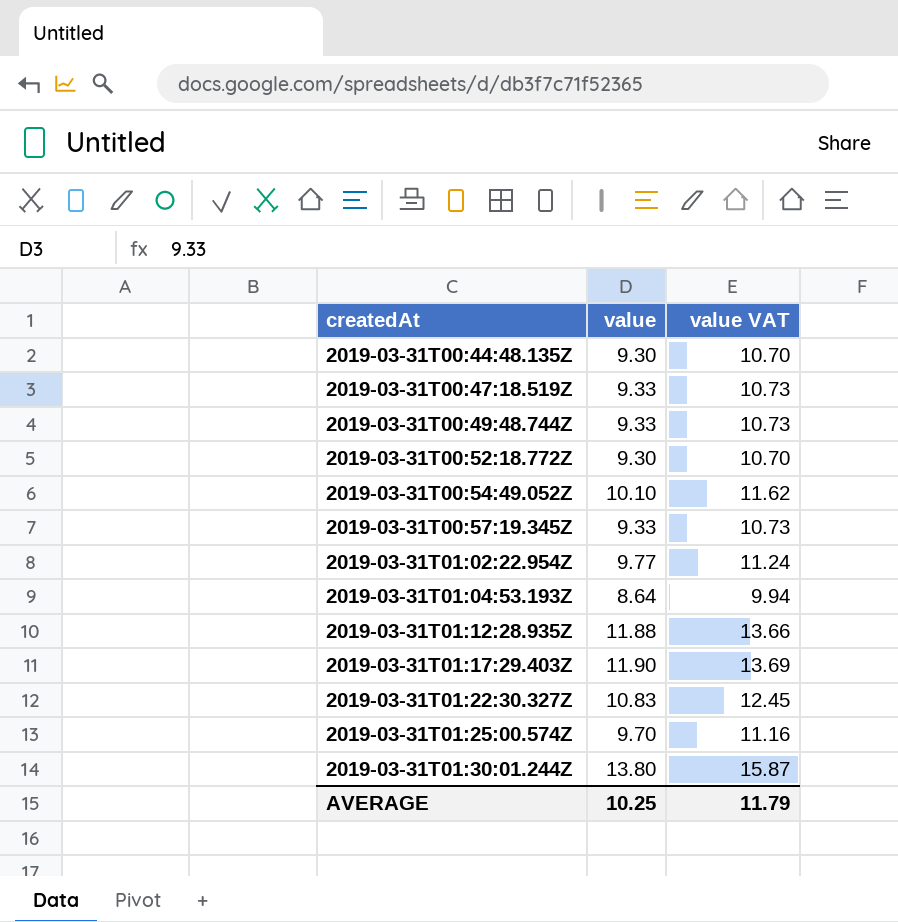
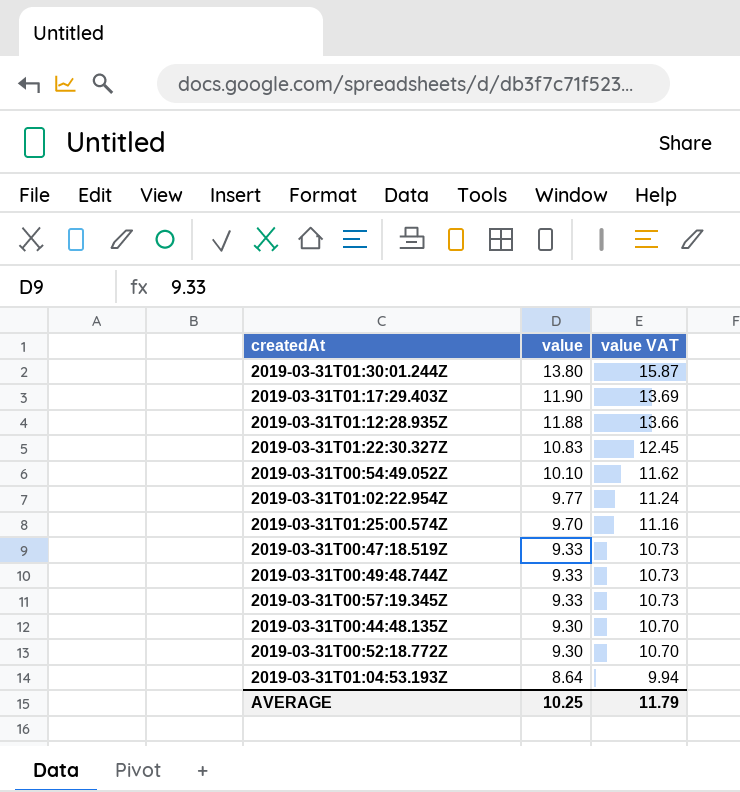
row order: createdAt ascending -> value descending

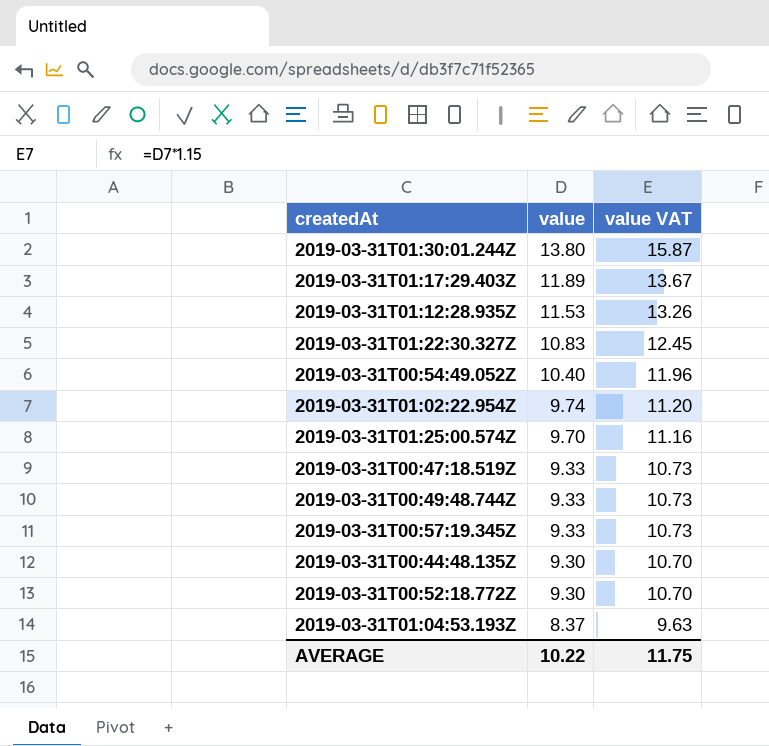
2019-03-31T01:17:29.403Z | value: 11.90 -> 11.89
2019-03-31T01:17:29.403Z | value VAT: 13.69 -> 13.67
2019-03-31T01:12:28.935Z | value: 11.88 -> 11.53
2019-03-31T01:12:28.935Z | value VAT: 13.66 -> 13.26
2019-03-31T00:54:49.052Z | value: 10.10 -> 10.40
2019-03-31T00:54:49.052Z | value VAT: 11.62 -> 11.96
2019-03-31T01:02:22.954Z | value: 9.77 -> 9.74
2019-03-31T01:02:22.954Z | value VAT: 11.24 -> 11.20
2019-03-31T01:04:53.193Z | value: 8.64 -> 8.37
2019-03-31T01:04:53.193Z | value VAT: 9.94 -> 9.63
AVERAGE | value: 10.25 -> 10.22
AVERAGE | value VAT: 11.79 -> 11.75

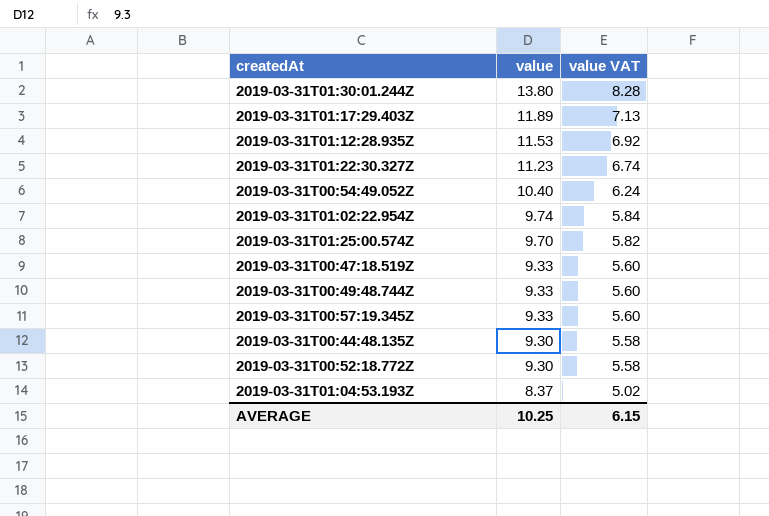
column value VAT | formula: [value] * 1.15 -> [value] * 0.6
2019-03-31T01:22:30.327Z | value: 10.83 -> 11.23
AVERAGE | value: 10.22 -> 10.25
AVERAGE | value VAT: 11.75 -> 6.15

